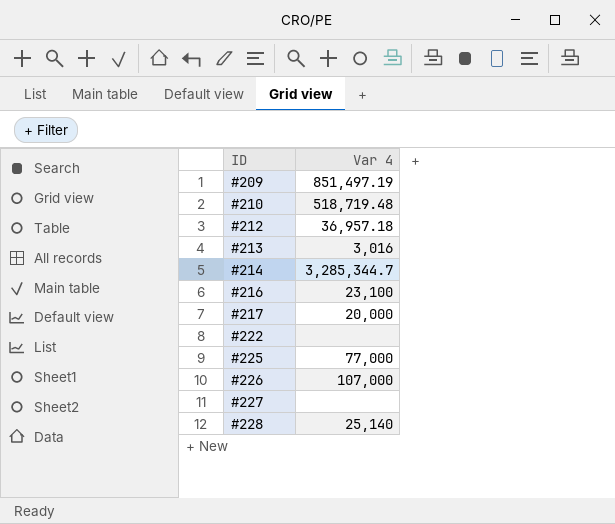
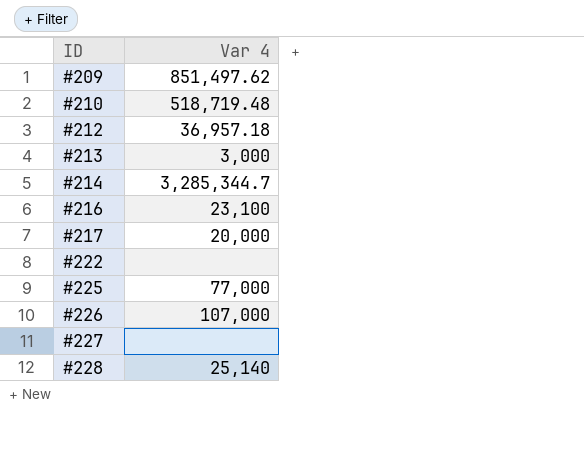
#209 | Var 4: 851,497.19 -> 851,497.62
#213 | Var 4: 3,016 -> 3,000

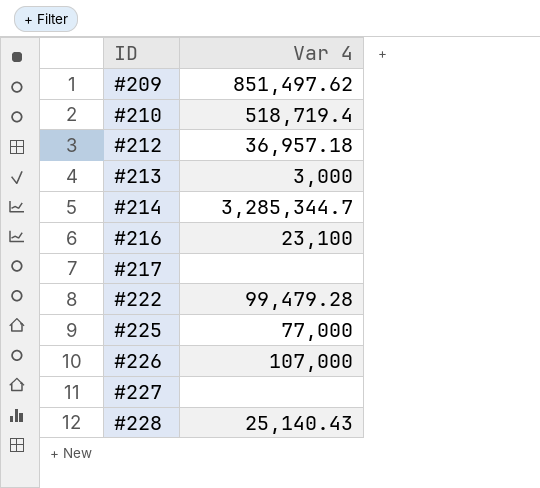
#210 | Var 4: 518,719.48 -> 518,719.4
#217 | Var 4: 20,000 -> none
#222 | Var 4: none -> 99,479.28
#228 | Var 4: 25,140 -> 25,140.43

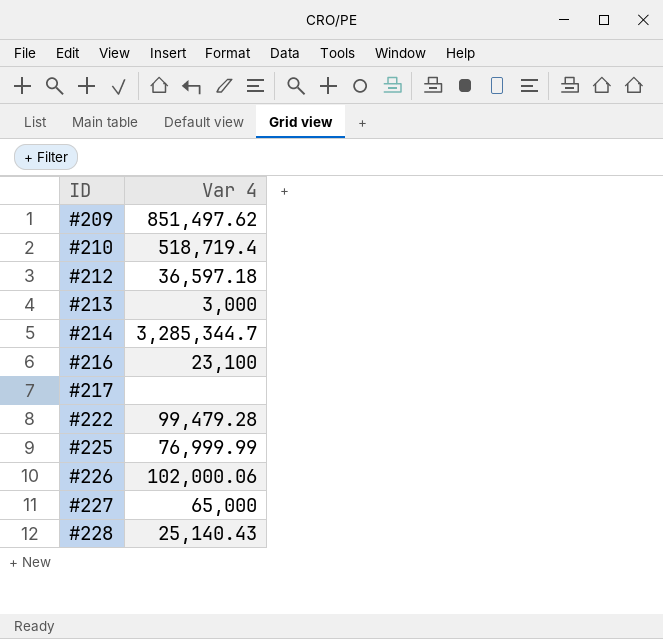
#212 | Var 4: 36,957.18 -> 36,597.18
#225 | Var 4: 77,000 -> 76,999.99
#226 | Var 4: 107,000 -> 102,000.06
#227 | Var 4: none -> 65,000

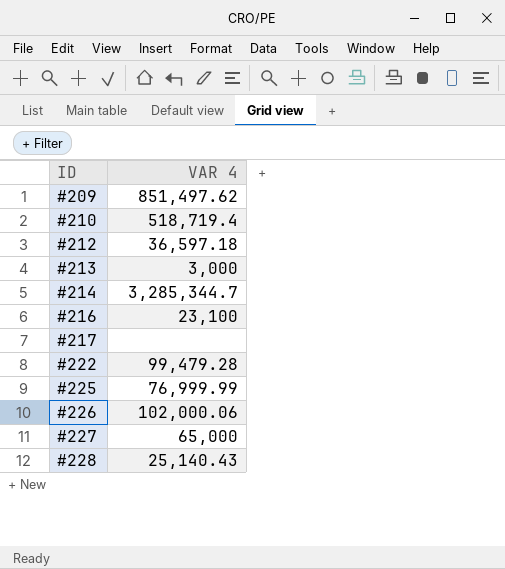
column name: Var 4 -> VAR 4

